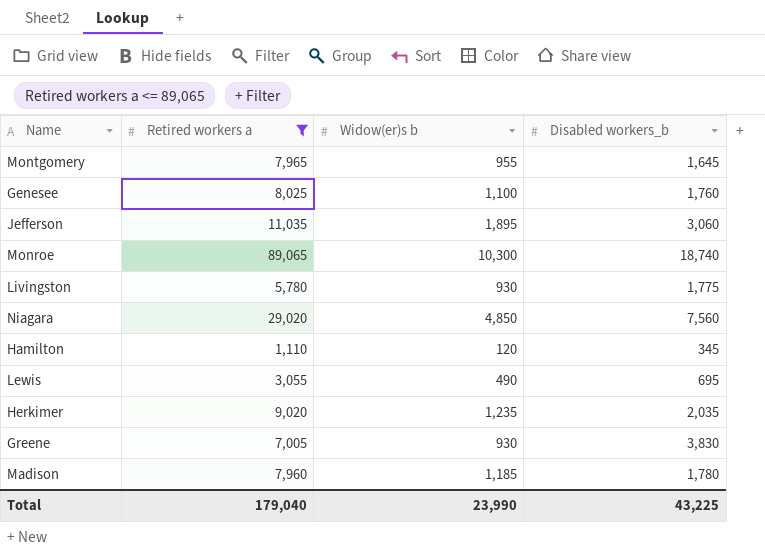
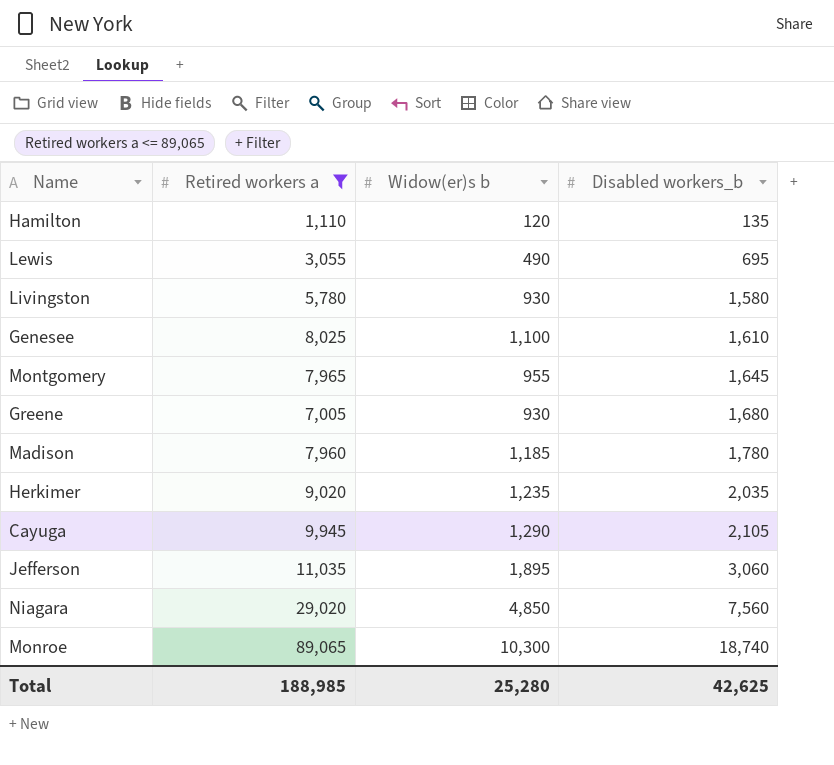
row order: none -> Disabled workers_b ascending
Hamilton | Disabled workers_b: 345 -> 135
Livingston | Disabled workers_b: 1,775 -> 1,580
Genesee | Disabled workers_b: 1,760 -> 1,610
Greene | Disabled workers_b: 3,830 -> 1,680
row Cayuga: none -> 9,945 | 1,290 | 2,105
Total | Retired workers a: 179,040 -> 188,985
Total | Widow(er)s b: 23,990 -> 25,280
Total | Disabled workers_b: 43,225 -> 42,625

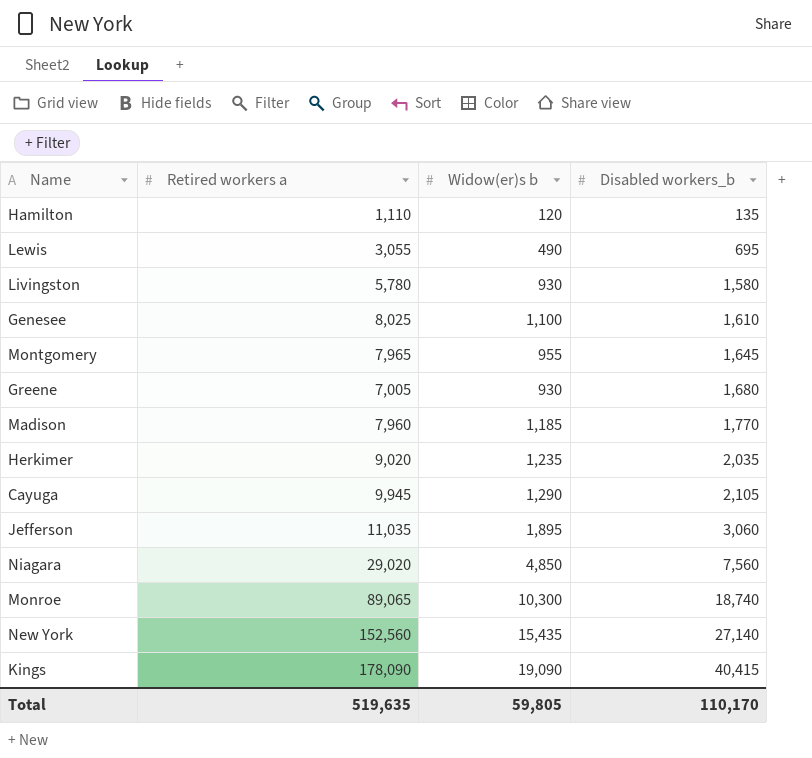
filter: Retired workers a <= 89,065 -> none
Madison | Disabled workers_b: 1,780 -> 1,770
Total | Retired workers a: 188,985 -> 519,635
Total | Widow(er)s b: 25,280 -> 59,805
Total | Disabled workers_b: 42,625 -> 110,170

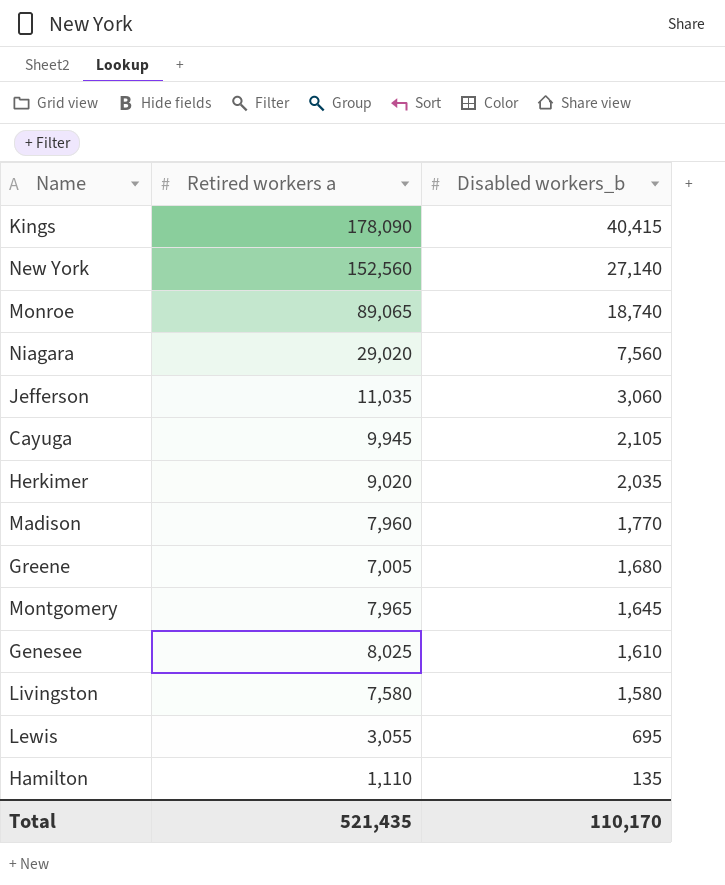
row order: Disabled workers_b ascending -> Disabled workers_b descending
column Widow(er)s b | position: 3 -> none
Livingston | Retired workers a: 5,780 -> 7,580
Total | Retired workers a: 519,635 -> 521,435

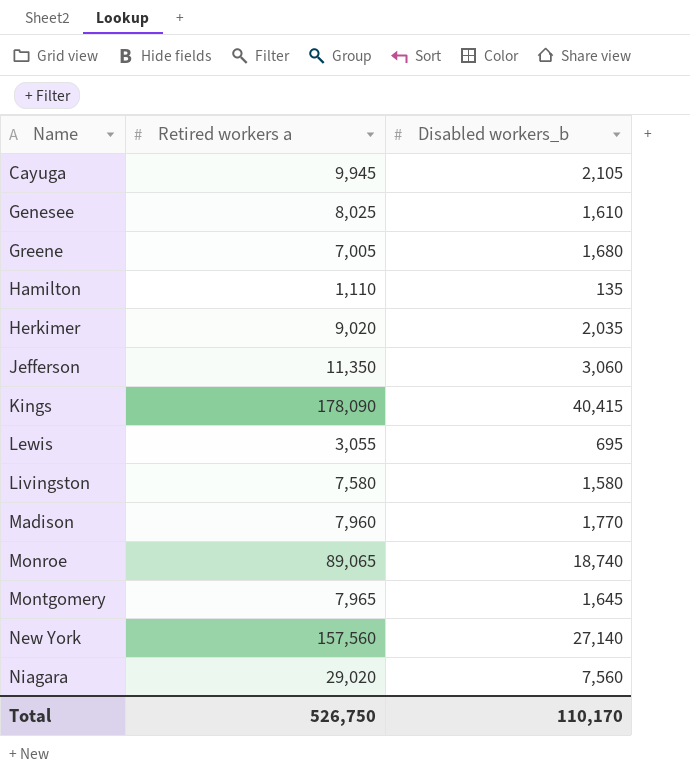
row order: Disabled workers_b descending -> Name ascending
Jefferson | Retired workers a: 11,035 -> 11,350
New York | Retired workers a: 152,560 -> 157,560
Total | Retired workers a: 521,435 -> 526,750

